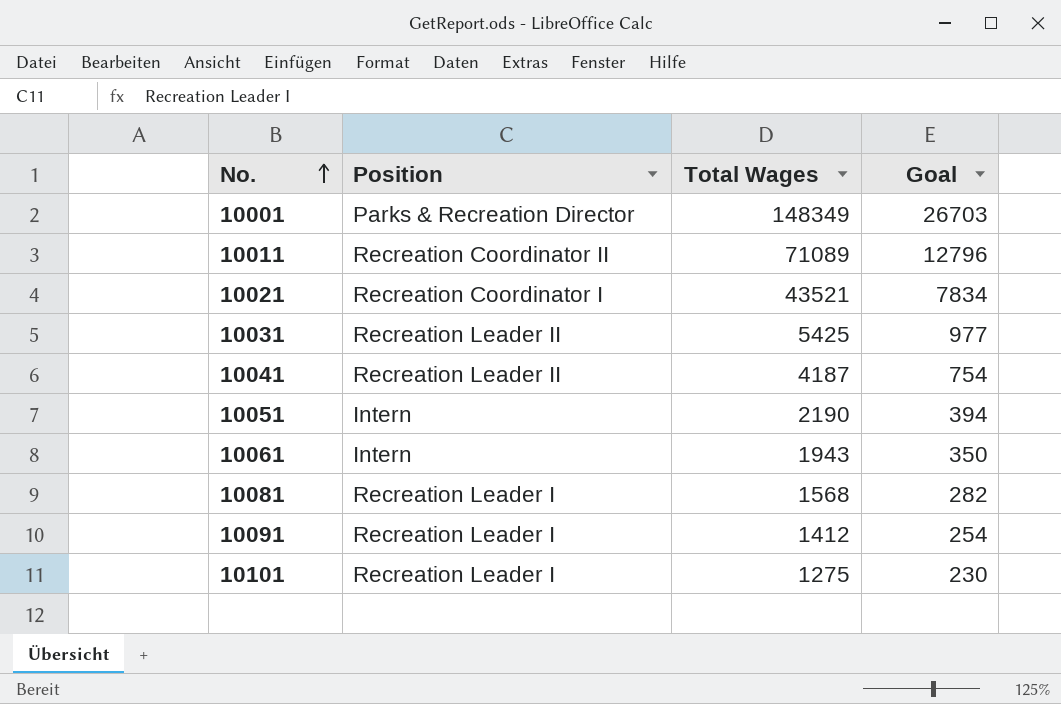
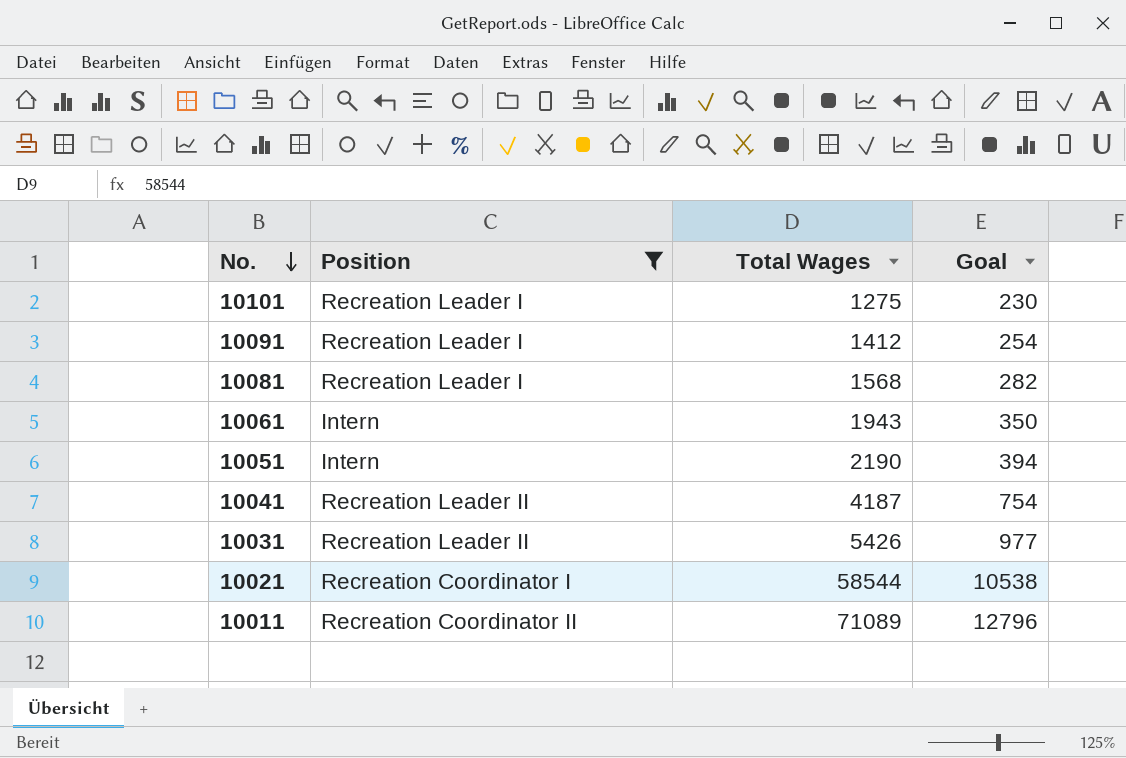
filter: none -> Position != Parks & Recreation Director
row order: No. ascending -> No. descending
10031 | Total Wages: 5425 -> 5426
10021 | Total Wages: 43521 -> 58544
10021 | Goal: 7834 -> 10538

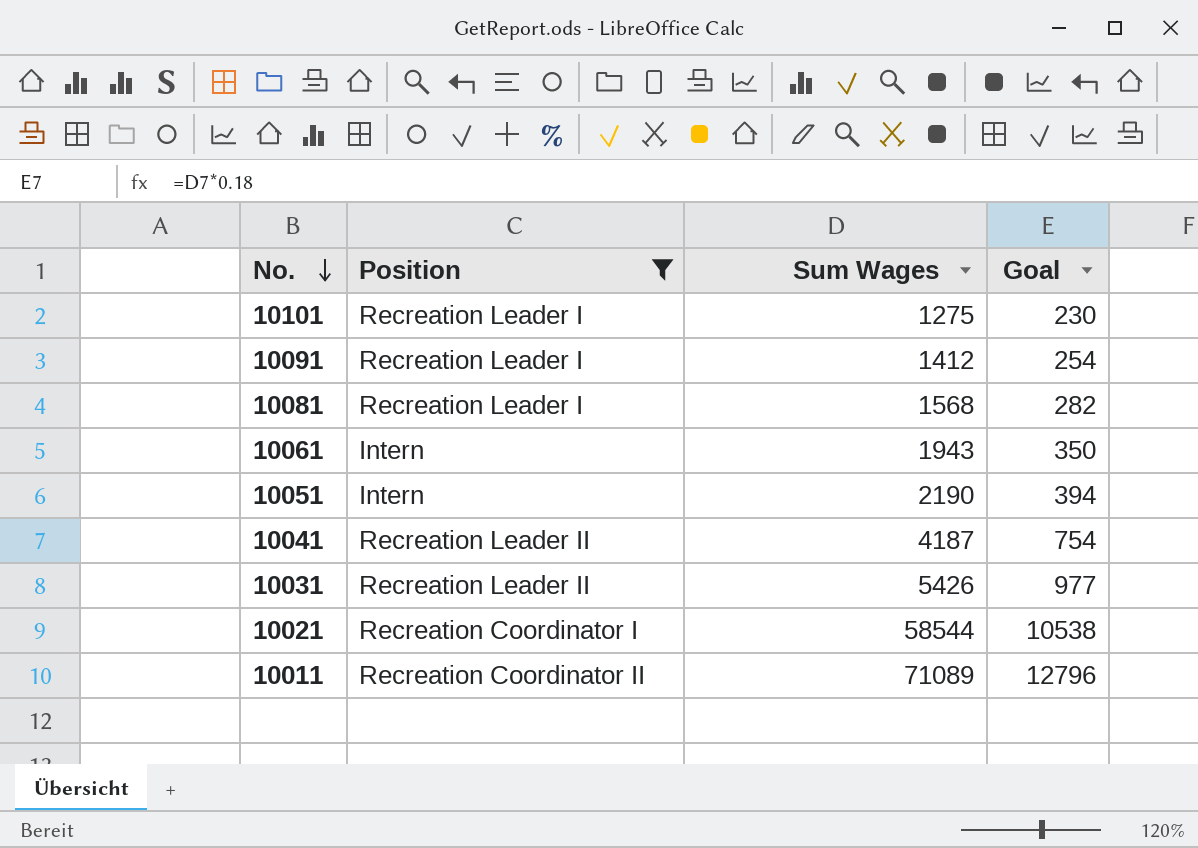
column name: Total Wages -> Sum Wages

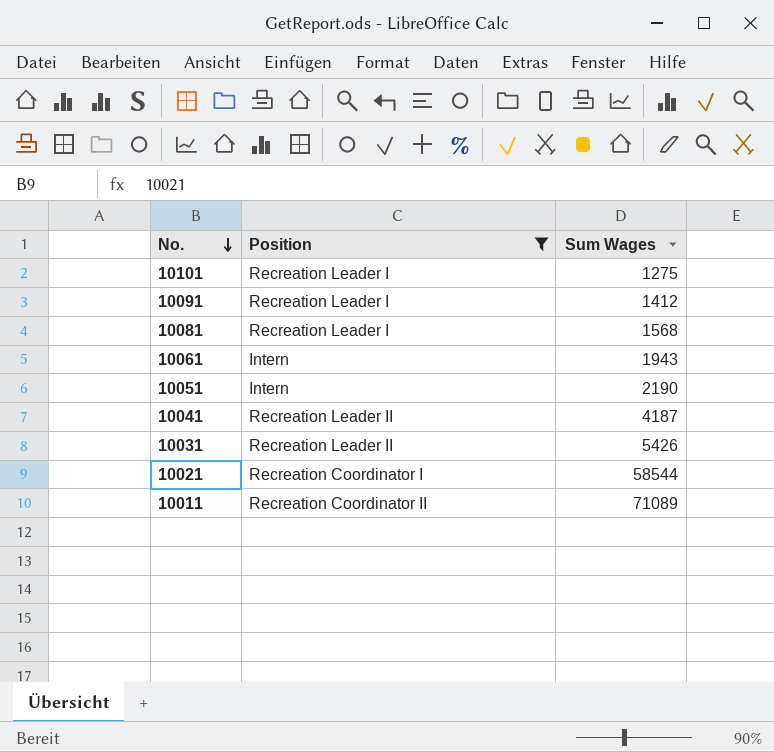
column Goal | formula: [Sum Wages] * 0.18 -> none

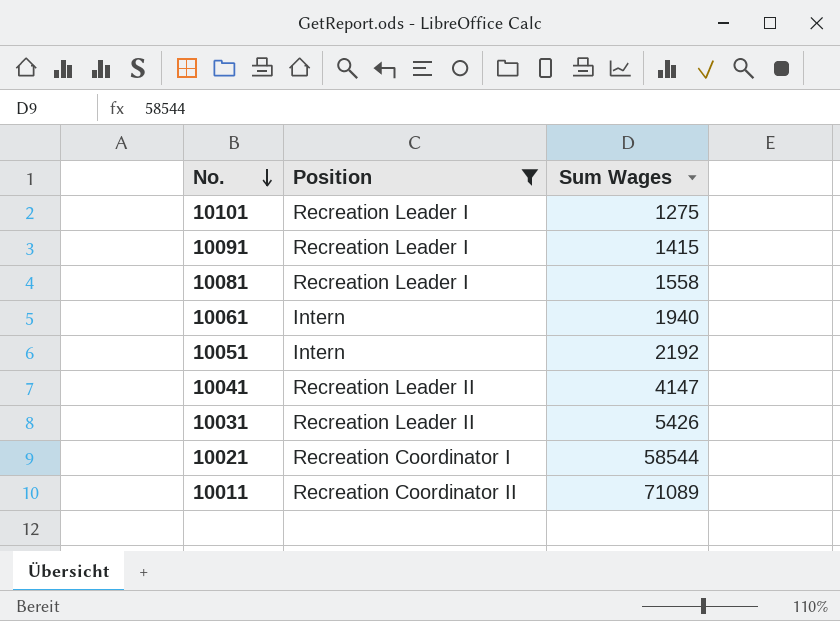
10091 | Sum Wages: 1412 -> 1415
10081 | Sum Wages: 1568 -> 1558
10061 | Sum Wages: 1943 -> 1940
10051 | Sum Wages: 2190 -> 2192
10041 | Sum Wages: 4187 -> 4147

